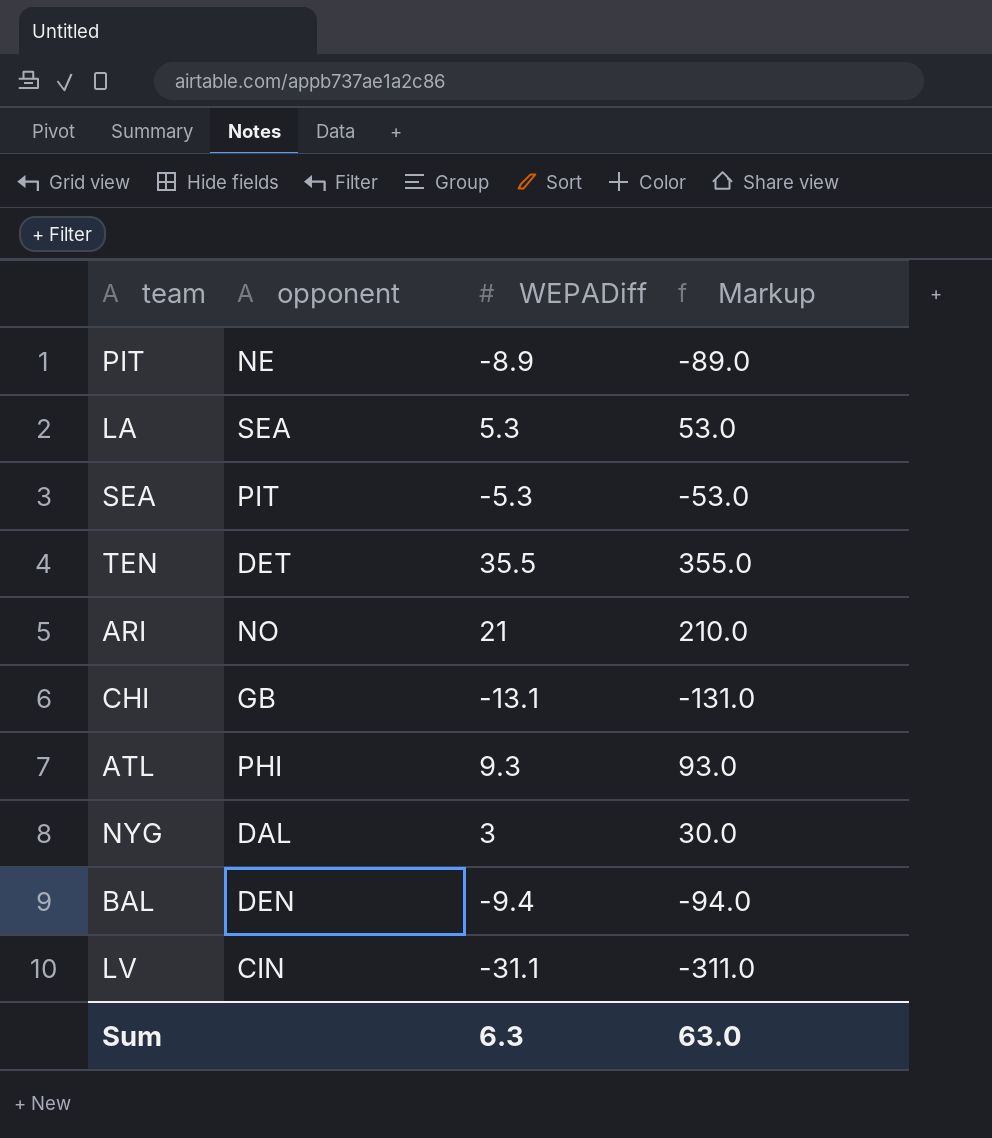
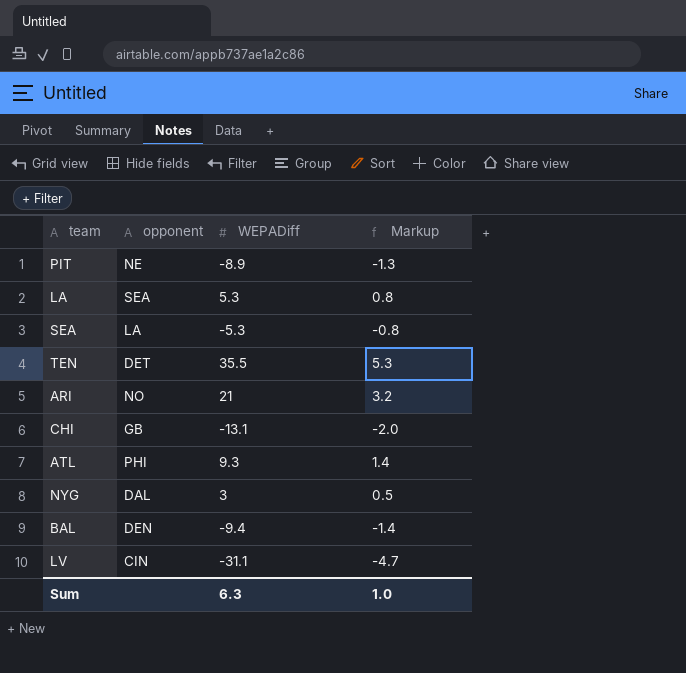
column Markup | formula: [WEPADiff] * 10 -> [WEPADiff] * 0.15
SEA | opponent: PIT -> LA
Sum | Markup: 63.0 -> 1.0

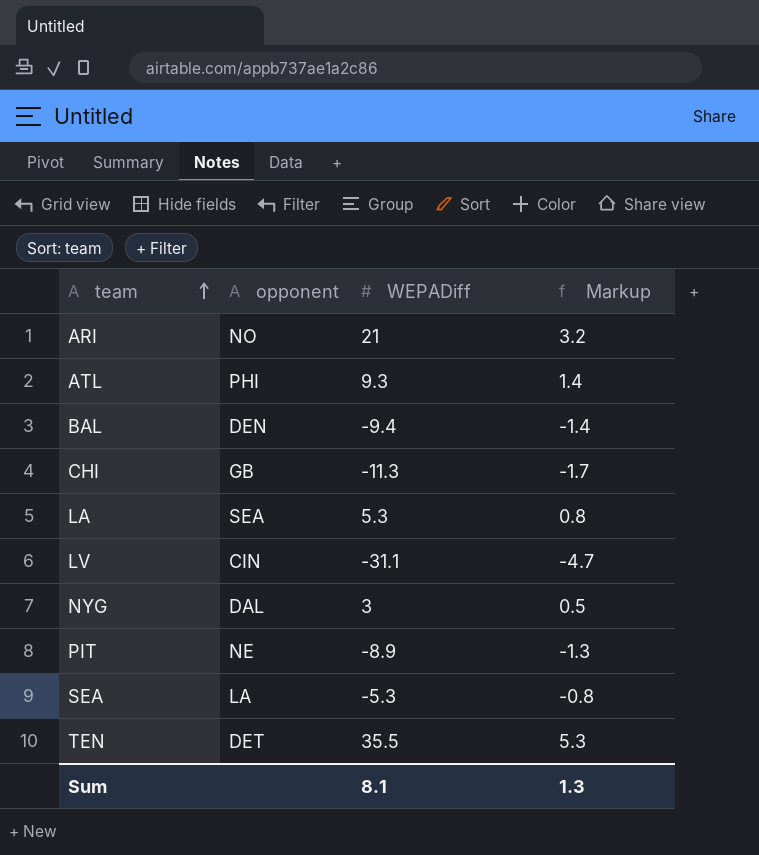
row order: none -> team ascending
CHI | WEPADiff: -13.1 -> -11.3
CHI | Markup: -2.0 -> -1.7
Sum | WEPADiff: 6.3 -> 8.1
Sum | Markup: 1.0 -> 1.3

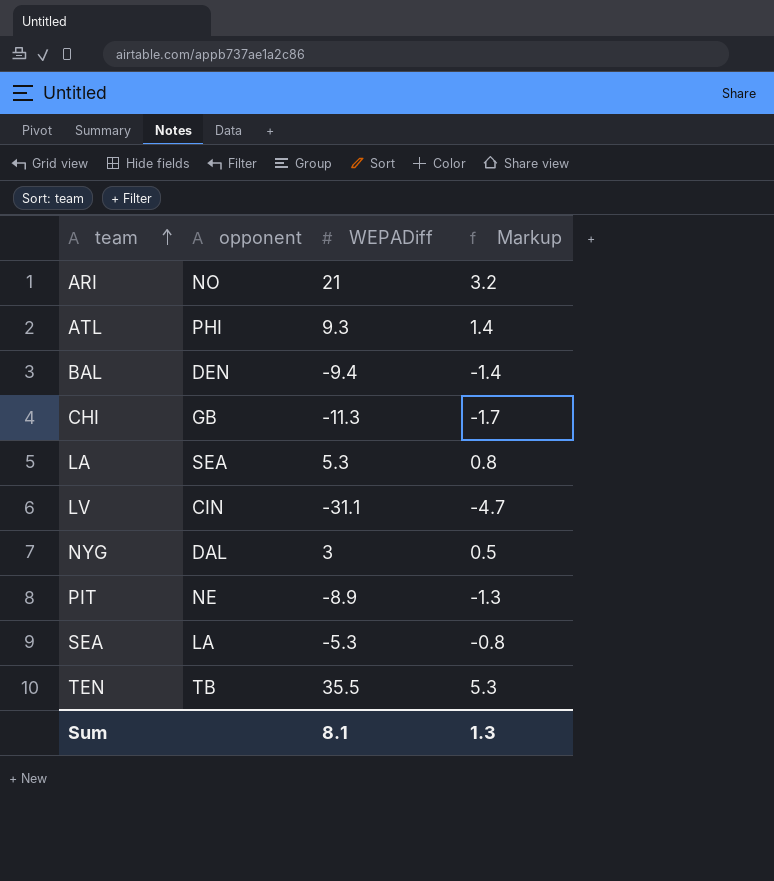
TEN | opponent: DET -> TB

